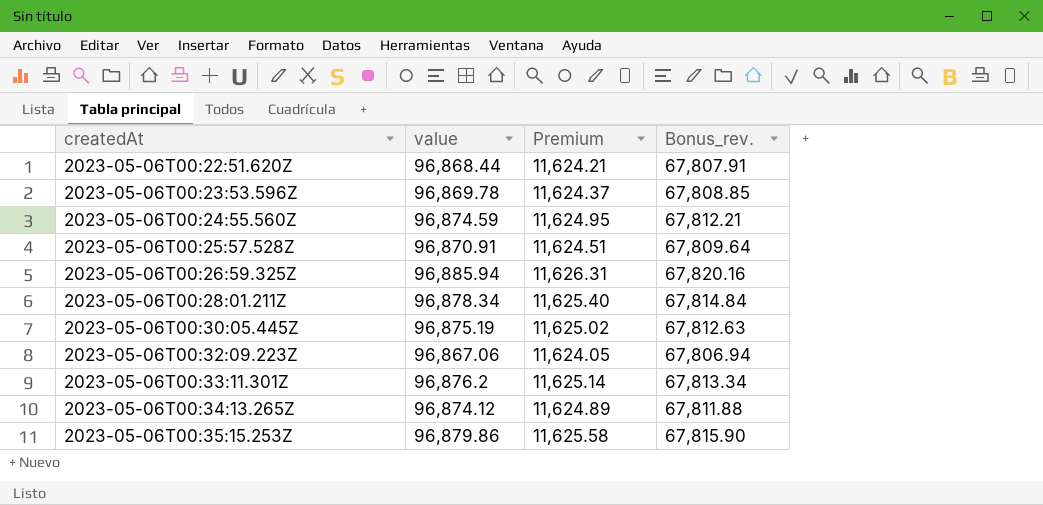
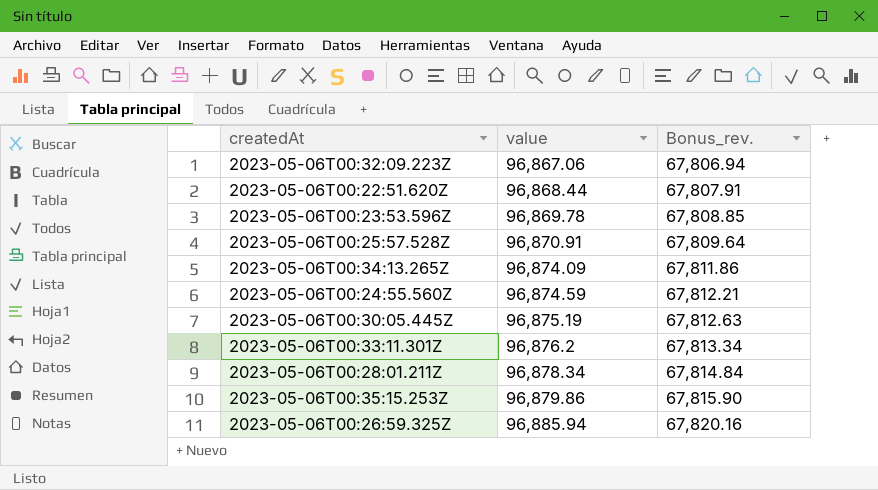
row order: createdAt ascending -> value ascending
column Premium | formula: [value] * 0.12 -> none
2023-05-06T00:34:13.265Z | value: 96,874.12 -> 96,874.09
2023-05-06T00:34:13.265Z | Bonus_rev.: 67,811.88 -> 67,811.86

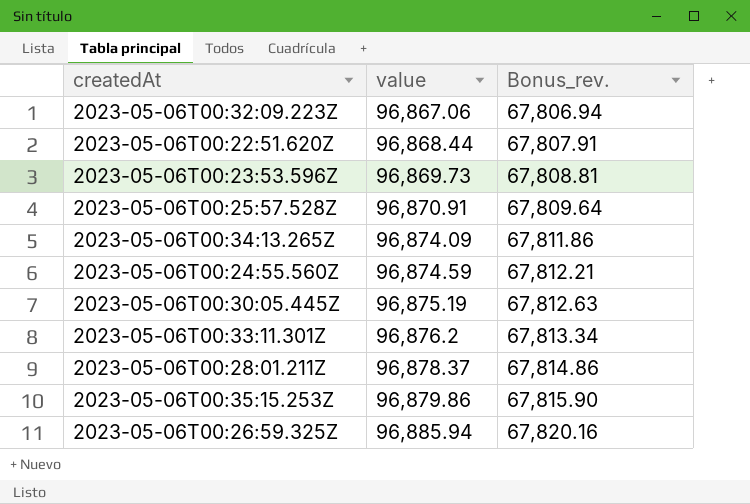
2023-05-06T00:23:53.596Z | value: 96,869.78 -> 96,869.73
2023-05-06T00:23:53.596Z | Bonus_rev.: 67,808.85 -> 67,808.81
2023-05-06T00:28:01.211Z | value: 96,878.34 -> 96,878.37
2023-05-06T00:28:01.211Z | Bonus_rev.: 67,814.84 -> 67,814.86

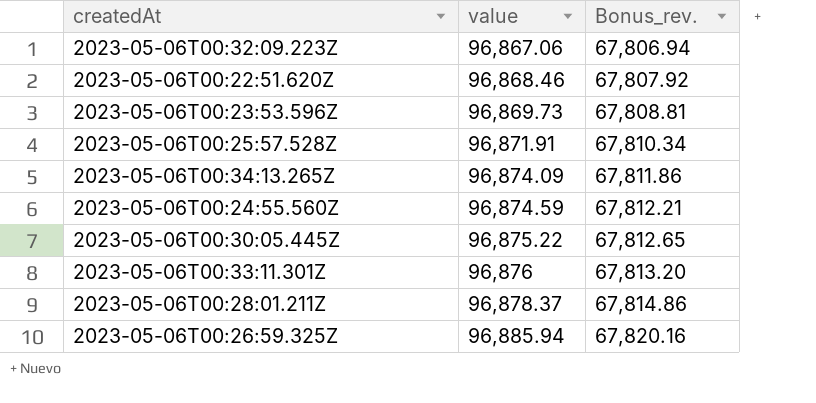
row 2023-05-06T00:35:15.253Z: 96,879.86 | 67,815.90 -> none
2023-05-06T00:22:51.620Z | value: 96,868.44 -> 96,868.46
2023-05-06T00:22:51.620Z | Bonus_rev.: 67,807.91 -> 67,807.92
2023-05-06T00:25:57.528Z | value: 96,870.91 -> 96,871.91
2023-05-06T00:25:57.528Z | Bonus_rev.: 67,809.64 -> 67,810.34
2023-05-06T00:30:05.445Z | value: 96,875.19 -> 96,875.22
2023-05-06T00:30:05.445Z | Bonus_rev.: 67,812.63 -> 67,812.65
2023-05-06T00:33:11.301Z | value: 96,876.2 -> 96,876
2023-05-06T00:33:11.301Z | Bonus_rev.: 67,813.34 -> 67,813.20

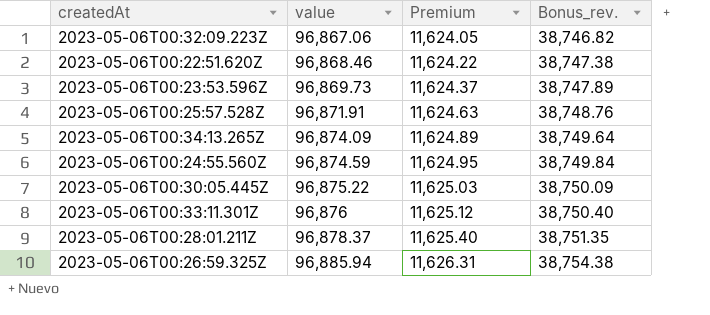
column Premium | formula: none -> [value] * 0.12
column Bonus_rev. | formula: [value] * 0.7 -> [value] * 0.4

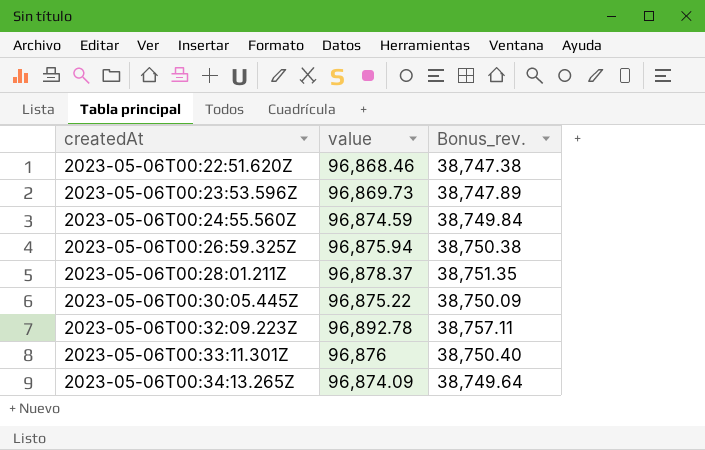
row order: value ascending -> createdAt ascending
column Premium | formula: [value] * 0.12 -> none
row 2023-05-06T00:25:57.528Z: 96,871.91 | 11,624.63 | 38,748.76 -> none
2023-05-06T00:26:59.325Z | value: 96,885.94 -> 96,875.94
2023-05-06T00:26:59.325Z | Bonus_rev.: 38,754.38 -> 38,750.38
2023-05-06T00:32:09.223Z | value: 96,867.06 -> 96,892.78
2023-05-06T00:32:09.223Z | Bonus_rev.: 38,746.82 -> 38,757.11

